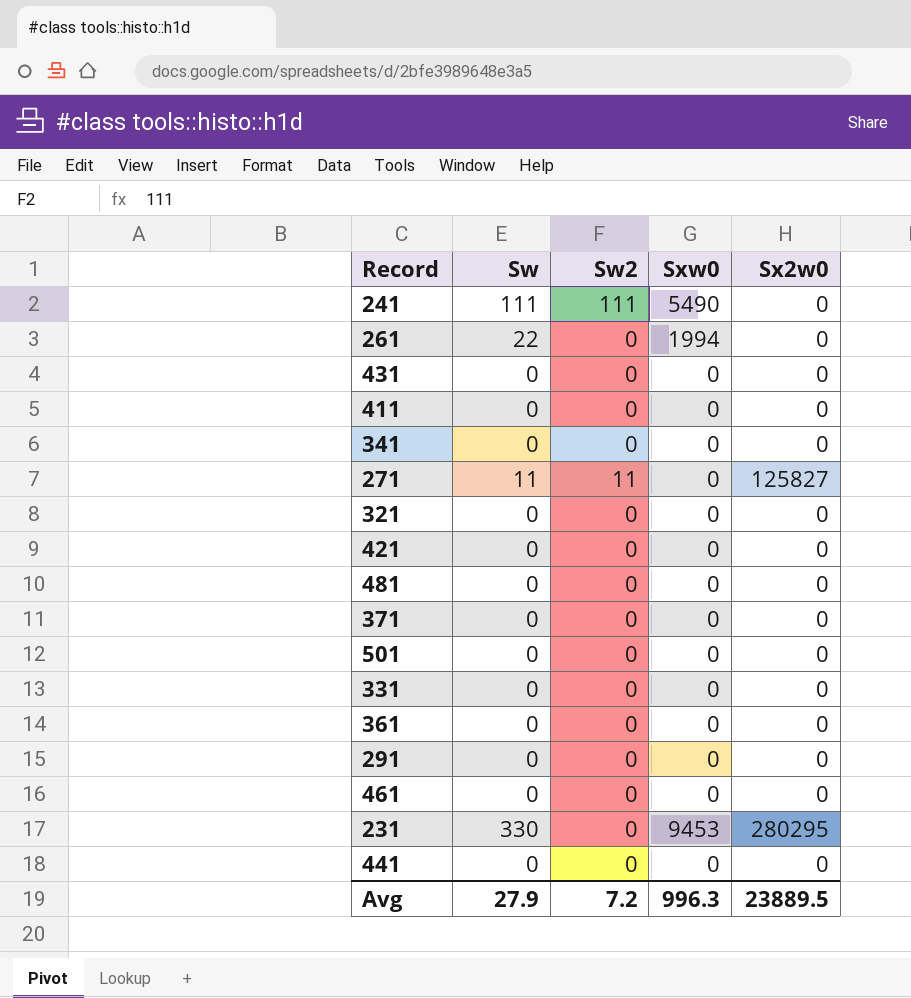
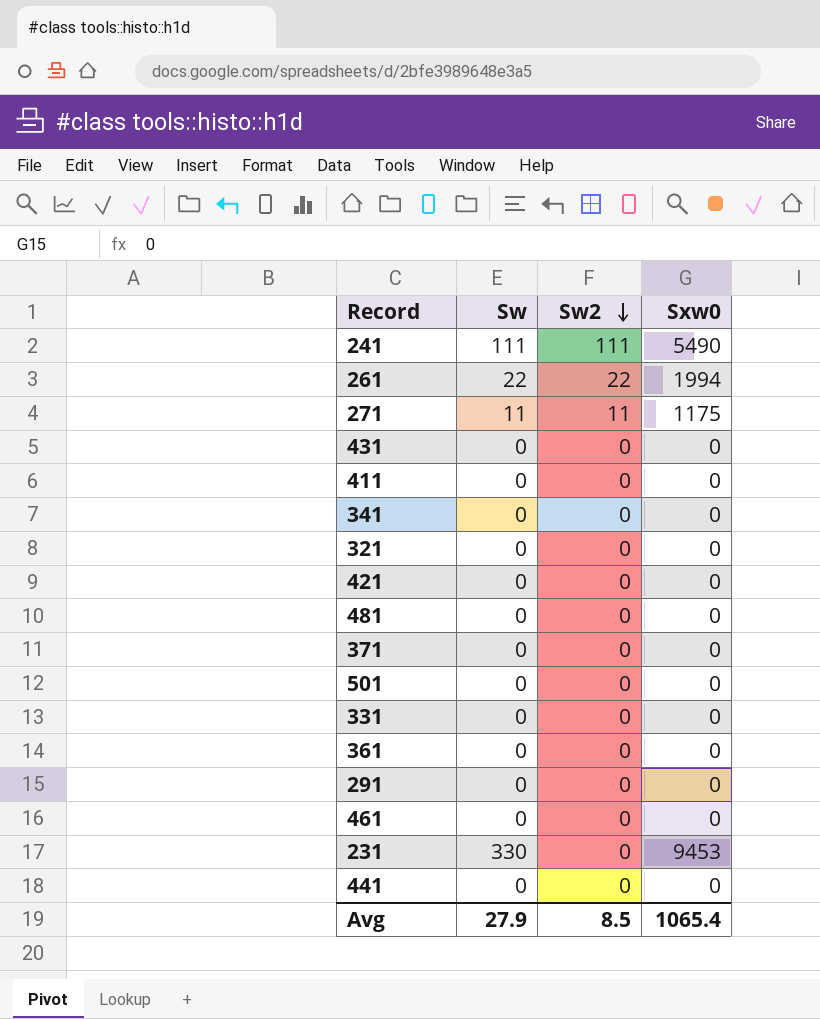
row order: none -> Sw2 descending
column Sx2w0 | position: 5 -> none
261 | Sw2: 0 -> 22
271 | Sxw0: 0 -> 1175
Avg | Sw2: 7.2 -> 8.5
Avg | Sxw0: 996.3 -> 1065.4

